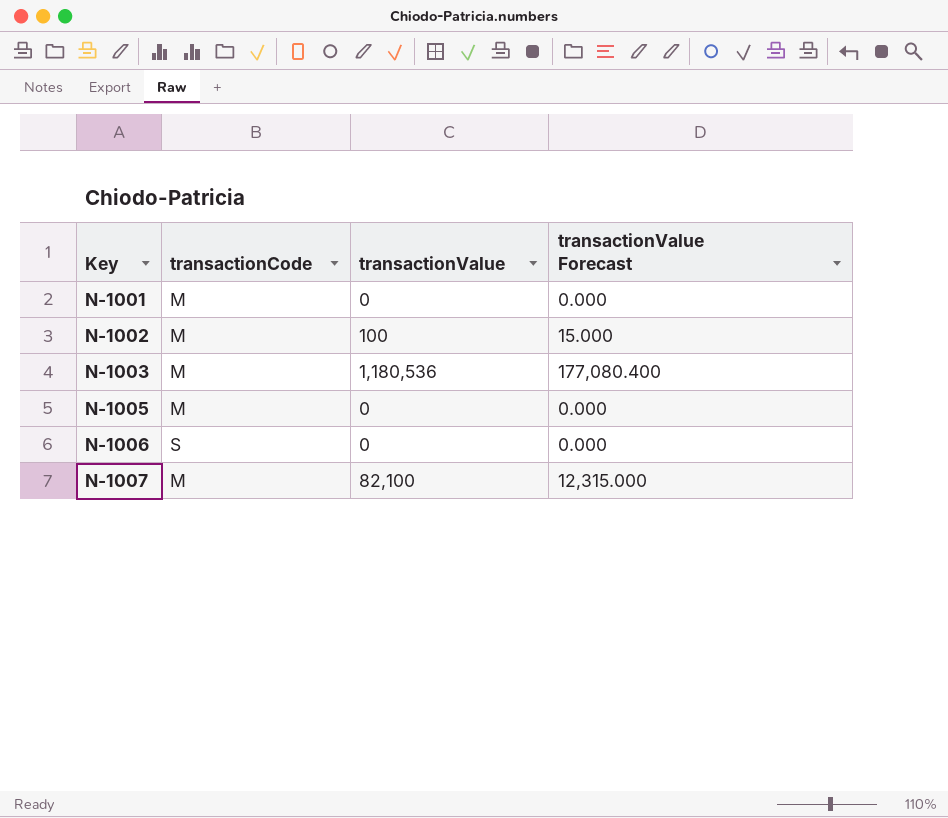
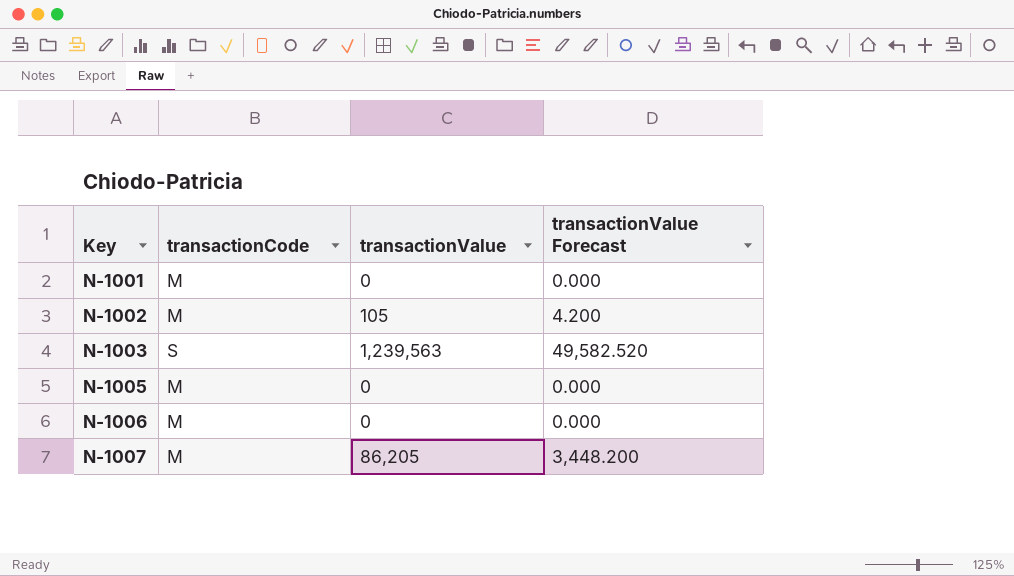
column transactionValue Forecast | formula: [transactionValue] * 0.15 -> [transactionValue] * 0.04
N-1002 | transactionValue: 100 -> 105
N-1003 | transactionCode: M -> S
N-1003 | transactionValue: 1,180,536 -> 1,239,563
N-1006 | transactionCode: S -> M
N-1007 | transactionValue: 82,100 -> 86,205

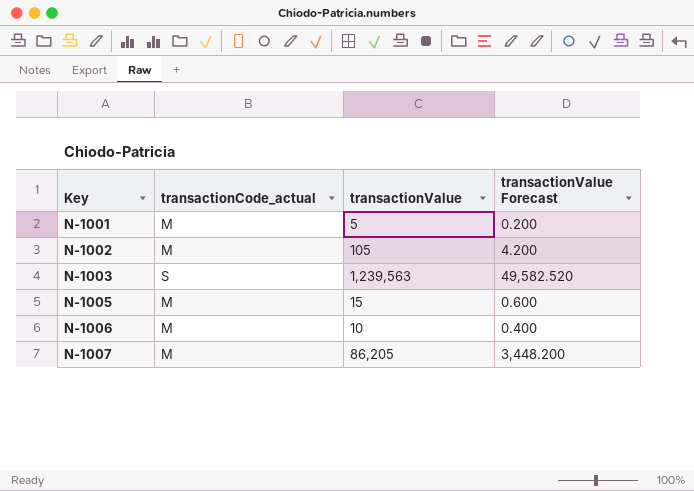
column name: transactionCode -> transactionCode_actual
N-1001 | transactionValue: 0 -> 5
N-1001 | transactionValue Forecast: 0.000 -> 0.200
N-1005 | transactionValue: 0 -> 15
N-1005 | transactionValue Forecast: 0.000 -> 0.600
N-1006 | transactionValue: 0 -> 10
N-1006 | transactionValue Forecast: 0.000 -> 0.400

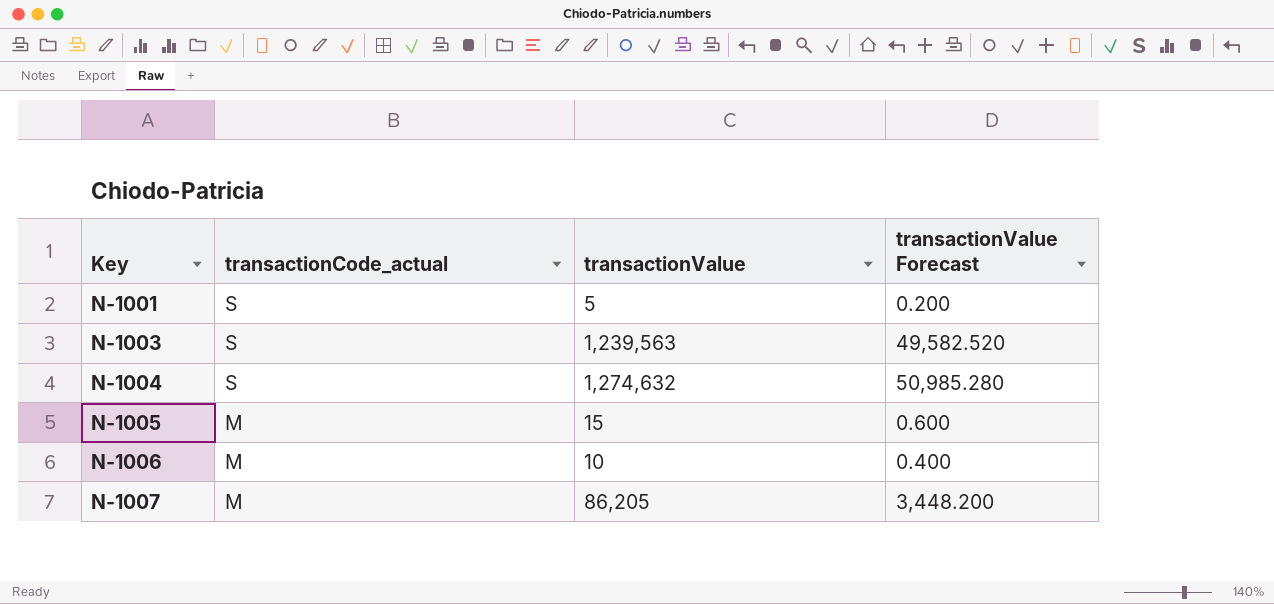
row N-1002: M | 105 | 4.200 -> none
N-1001 | transactionCode_actual: M -> S
row N-1004: none -> S | 1,274,632 | 50,985.280

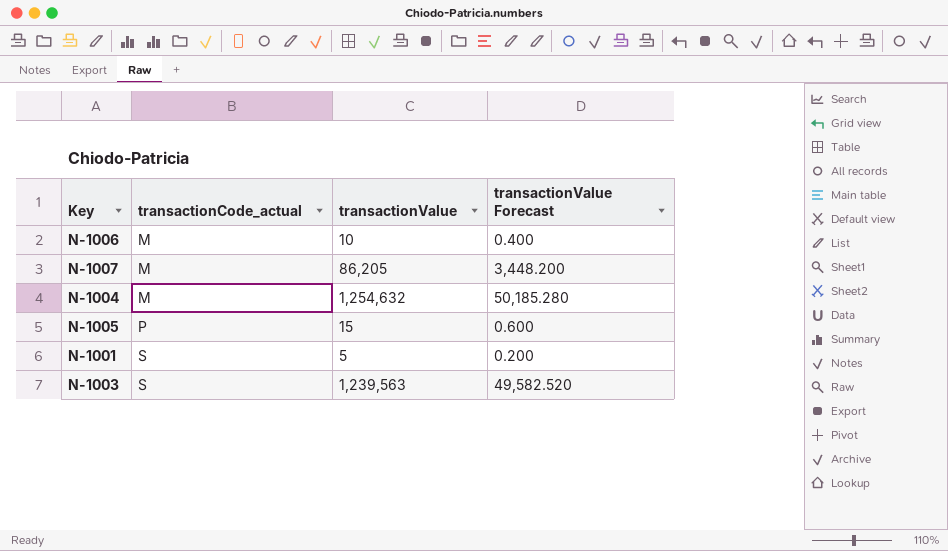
row order: Key ascending -> transactionCode_actual ascending
N-1004 | transactionCode_actual: S -> M
N-1004 | transactionValue: 1,274,632 -> 1,254,632
N-1004 | transactionValue Forecast: 50,985.280 -> 50,185.280
N-1005 | transactionCode_actual: M -> P

